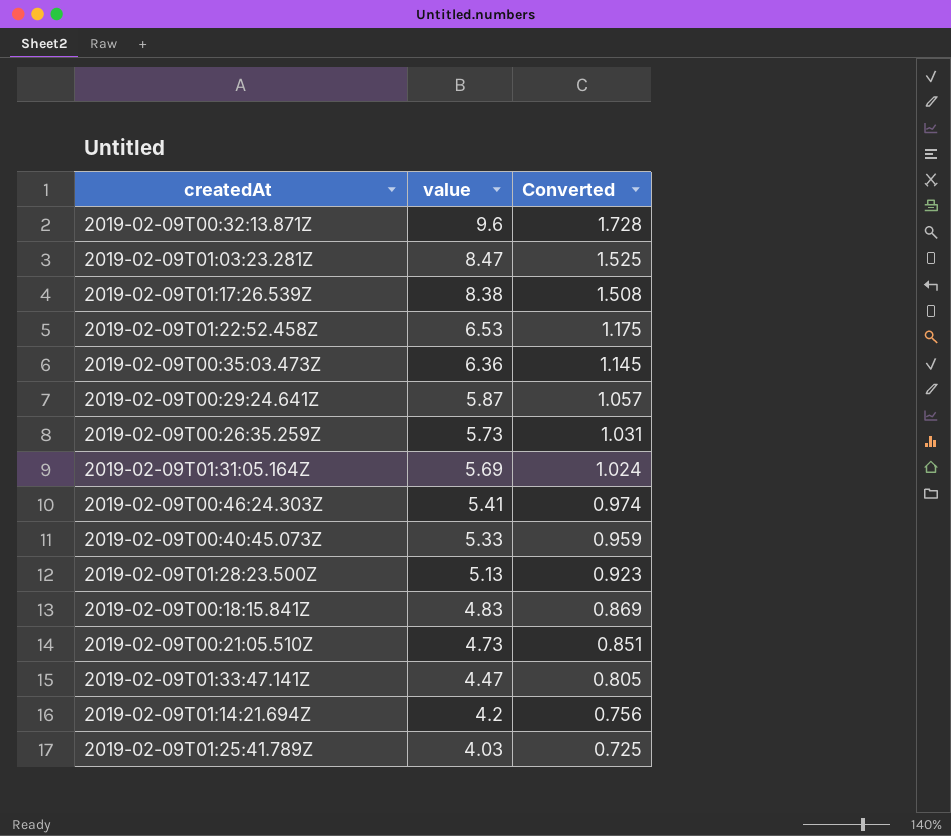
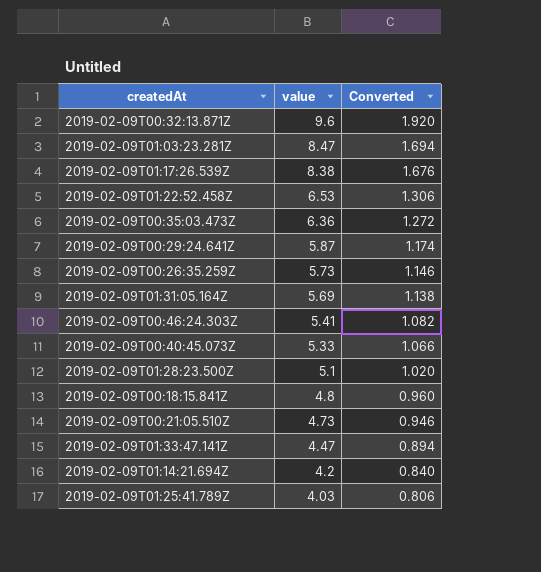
column Converted | formula: [value] * 0.18 -> [value] * 0.2
2019-02-09T01:28:23.500Z | value: 5.13 -> 5.1
2019-02-09T00:18:15.841Z | value: 4.83 -> 4.8

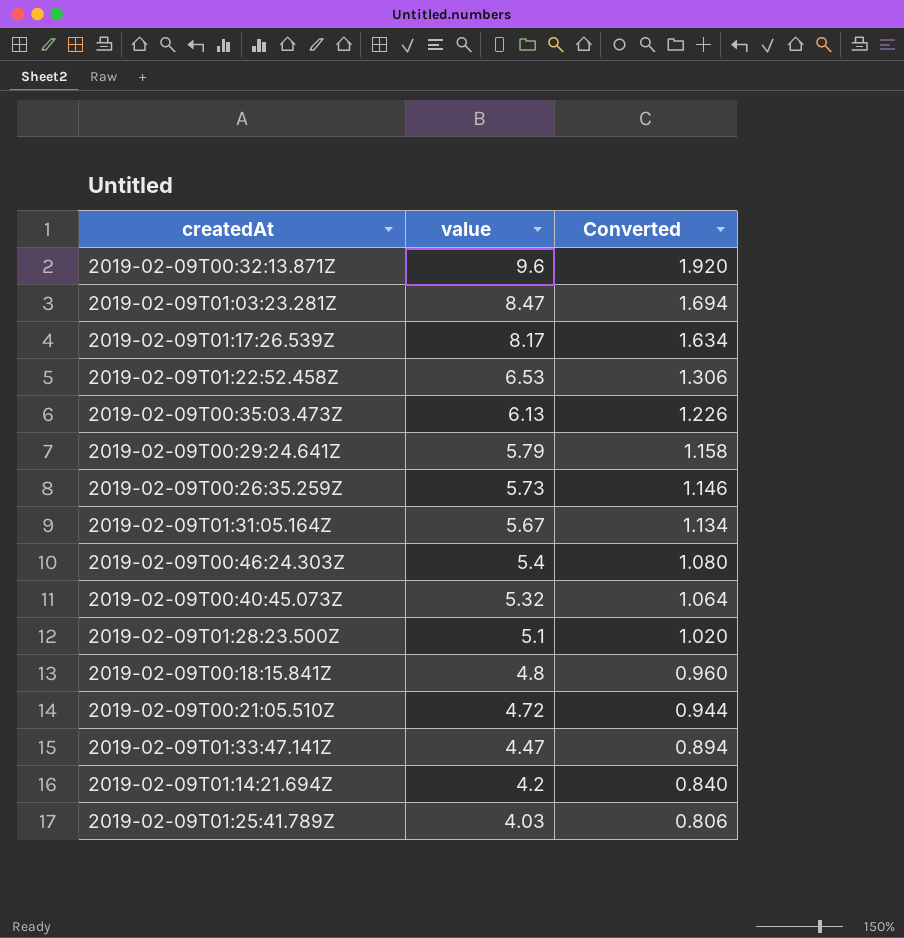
2019-02-09T01:17:26.539Z | value: 8.38 -> 8.17
2019-02-09T01:17:26.539Z | Converted: 1.676 -> 1.634
2019-02-09T00:35:03.473Z | value: 6.36 -> 6.13
2019-02-09T00:35:03.473Z | Converted: 1.272 -> 1.226
2019-02-09T00:29:24.641Z | value: 5.87 -> 5.79
2019-02-09T00:29:24.641Z | Converted: 1.174 -> 1.158
2019-02-09T01:31:05.164Z | value: 5.69 -> 5.67
2019-02-09T01:31:05.164Z | Converted: 1.138 -> 1.134
2019-02-09T00:46:24.303Z | value: 5.41 -> 5.4
2019-02-09T00:46:24.303Z | Converted: 1.082 -> 1.080
2019-02-09T00:40:45.073Z | value: 5.33 -> 5.32
2019-02-09T00:40:45.073Z | Converted: 1.066 -> 1.064
2019-02-09T00:21:05.510Z | value: 4.73 -> 4.72
2019-02-09T00:21:05.510Z | Converted: 0.946 -> 0.944

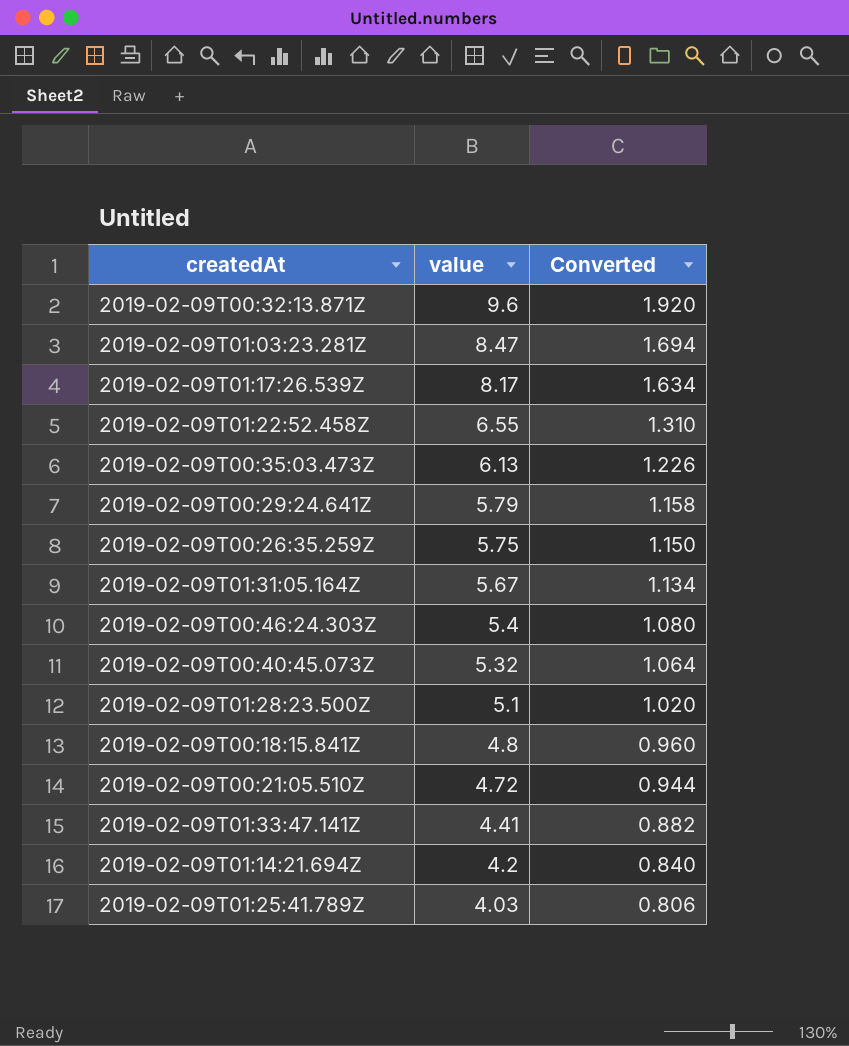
2019-02-09T01:22:52.458Z | value: 6.53 -> 6.55
2019-02-09T01:22:52.458Z | Converted: 1.306 -> 1.310
2019-02-09T00:26:35.259Z | value: 5.73 -> 5.75
2019-02-09T00:26:35.259Z | Converted: 1.146 -> 1.150
2019-02-09T01:33:47.141Z | value: 4.47 -> 4.41
2019-02-09T01:33:47.141Z | Converted: 0.894 -> 0.882

